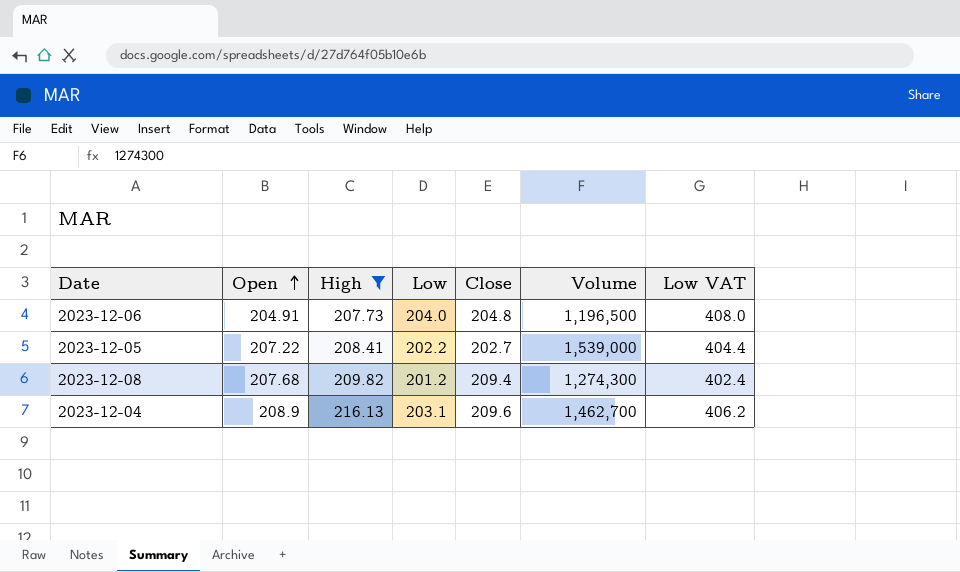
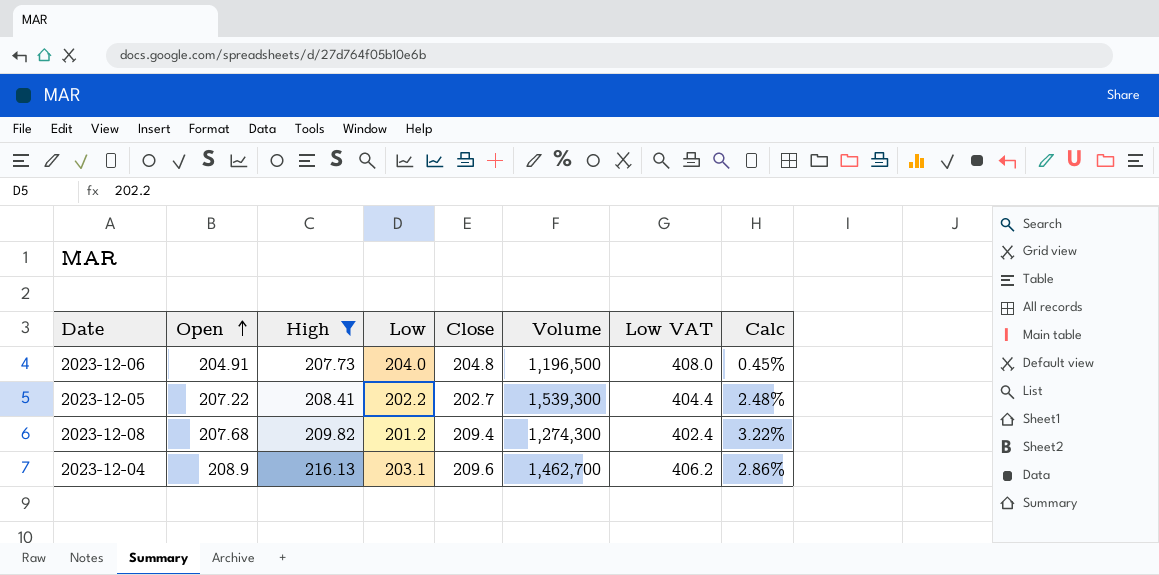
column Calc | formula: none -> ([Open] - [Low]) / [Low]
2023-12-05 | Volume: 1,539,000 -> 1,539,300

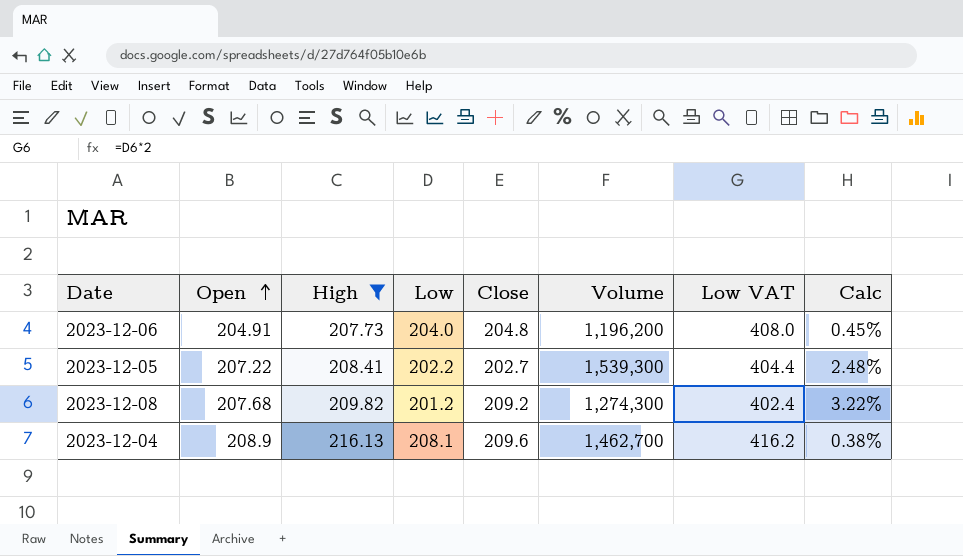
2023-12-06 | Volume: 1,196,500 -> 1,196,200
2023-12-08 | Close: 209.4 -> 209.2
2023-12-04 | Low: 203.1 -> 208.1
2023-12-04 | Low VAT: 406.2 -> 416.2
2023-12-04 | Calc: 2.86% -> 0.38%

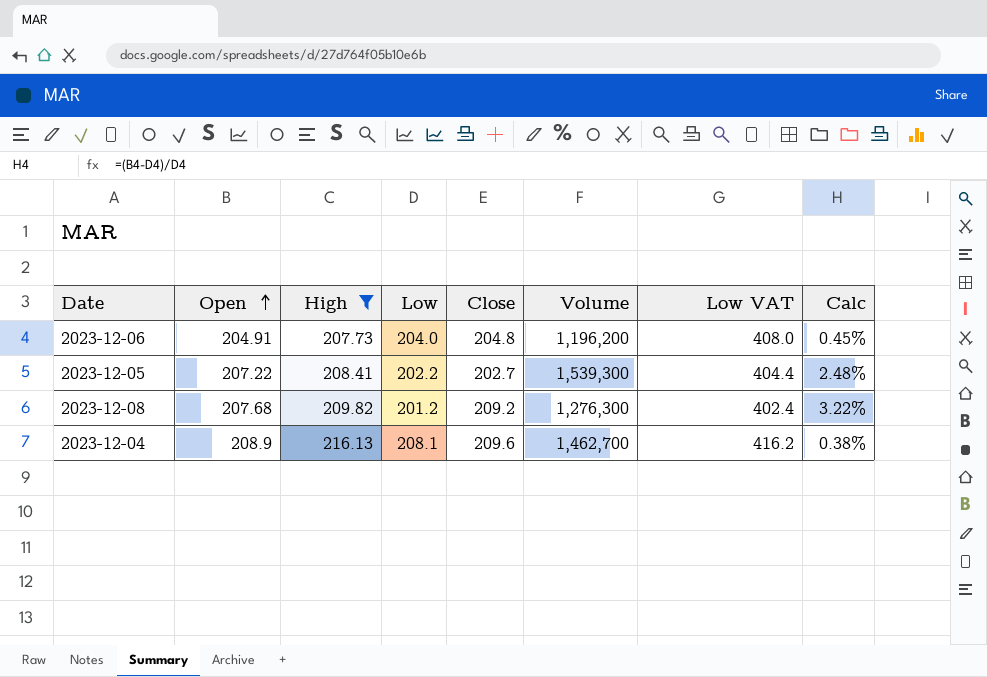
2023-12-08 | Volume: 1,274,300 -> 1,276,300

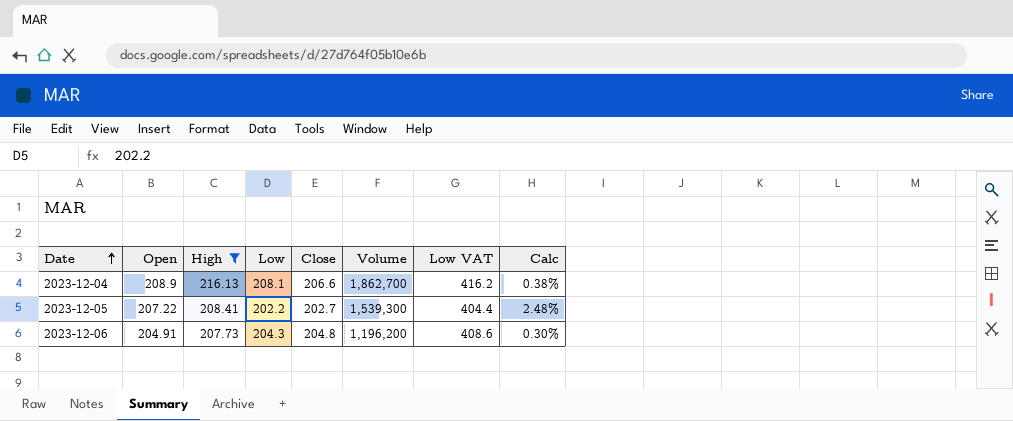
row order: Open ascending -> Date ascending
row 2023-12-08: 207.68 | 209.82 | 201.2 | 209.2 | 1,276,300 | 402.4 | 3.22% -> none
2023-12-04 | Close: 209.6 -> 206.6
2023-12-04 | Volume: 1,462,700 -> 1,862,700
2023-12-06 | Low: 204.0 -> 204.3
2023-12-06 | Low VAT: 408.0 -> 408.6
2023-12-06 | Calc: 0.45% -> 0.30%

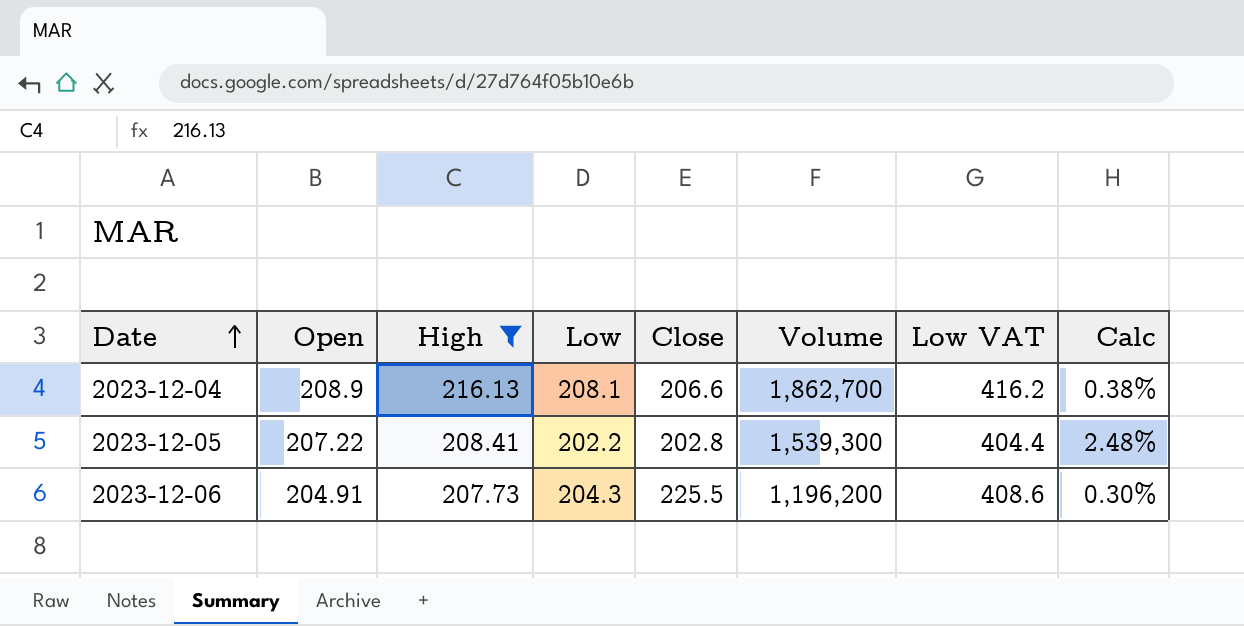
2023-12-05 | Close: 202.7 -> 202.8
2023-12-06 | Close: 204.8 -> 225.5

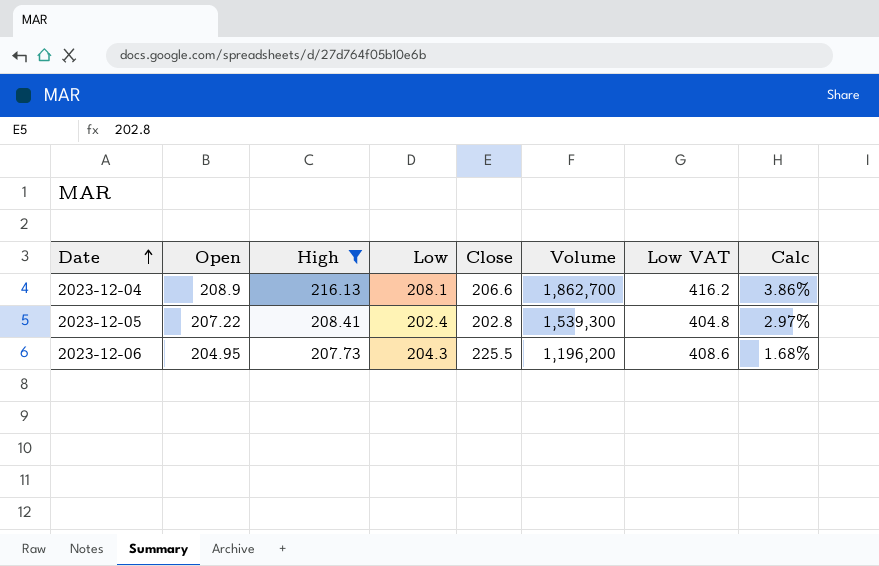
column Calc | formula: ([Open] - [Low]) / [Low] -> ([High] - [Low]) / [Low]
2023-12-05 | Low: 202.2 -> 202.4
2023-12-05 | Low VAT: 404.4 -> 404.8
2023-12-06 | Open: 204.91 -> 204.95

